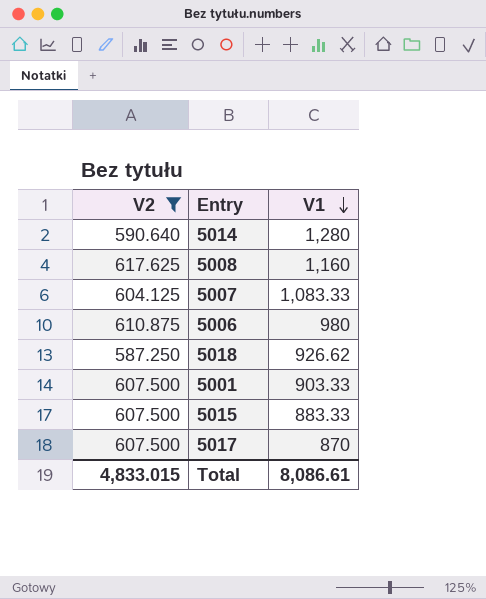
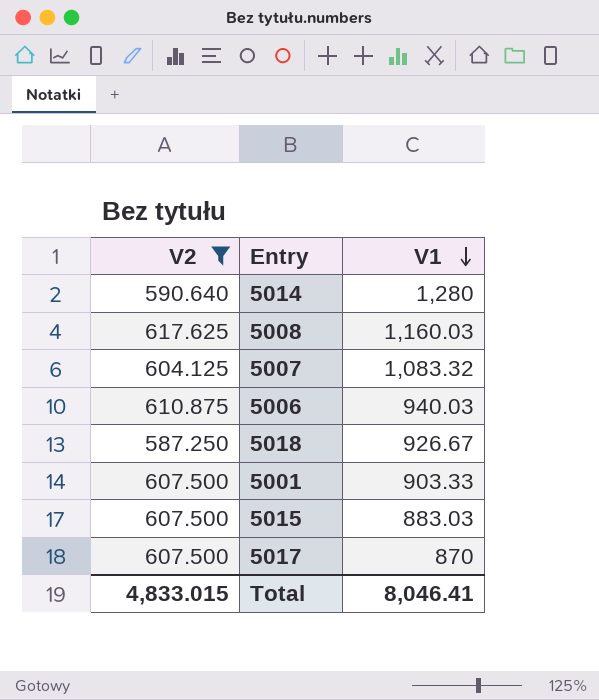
5008 | V1: 1,160 -> 1,160.03
5007 | V1: 1,083.33 -> 1,083.32
5006 | V1: 980 -> 940.03
5018 | V1: 926.62 -> 926.67
5015 | V1: 883.33 -> 883.03
Total | V1: 8,086.61 -> 8,046.41

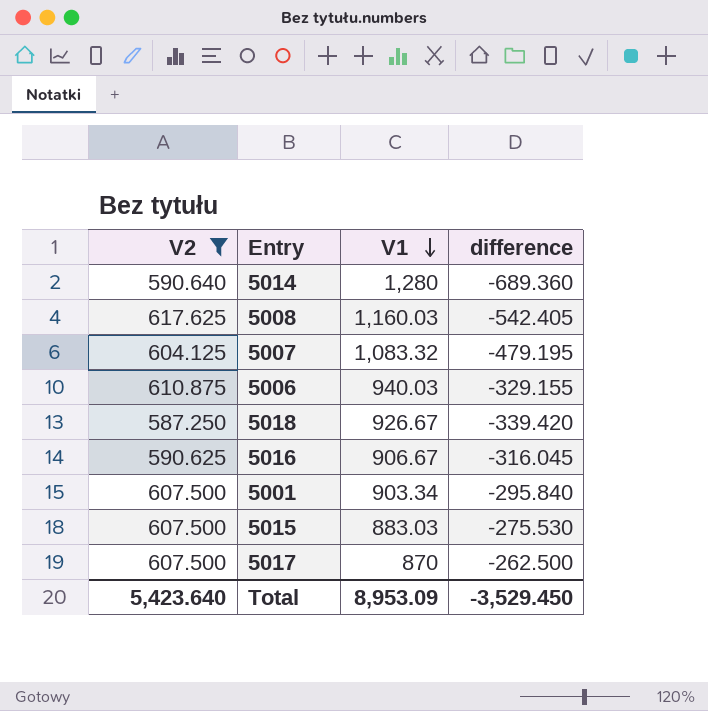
column difference | formula: none -> [V2] - [V1]
row 5016: none -> 590.625 | 906.67 | -316.045
5001 | V1: 903.33 -> 903.34
Total | V2: 4,833.015 -> 5,423.640
Total | V1: 8,046.41 -> 8,953.09

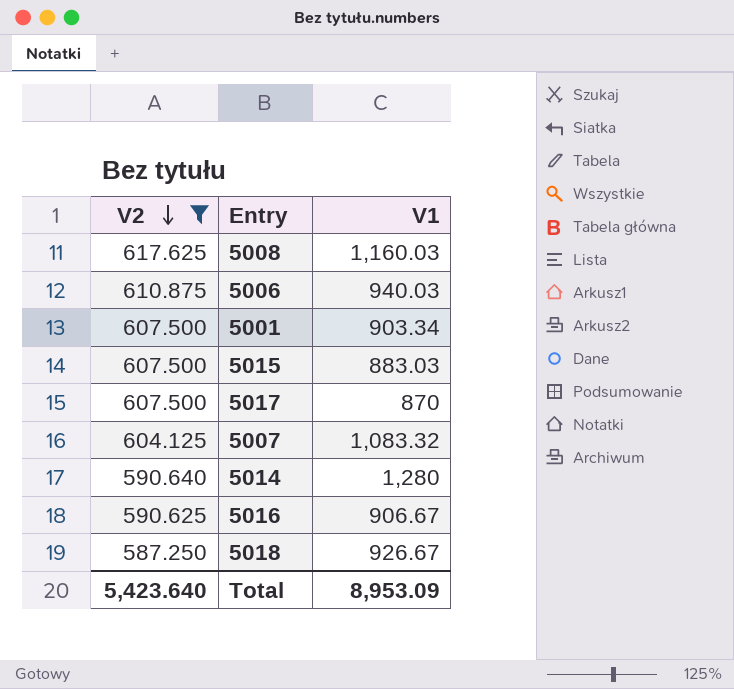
row order: V1 descending -> V2 descending
column difference | formula: [V2] - [V1] -> none

